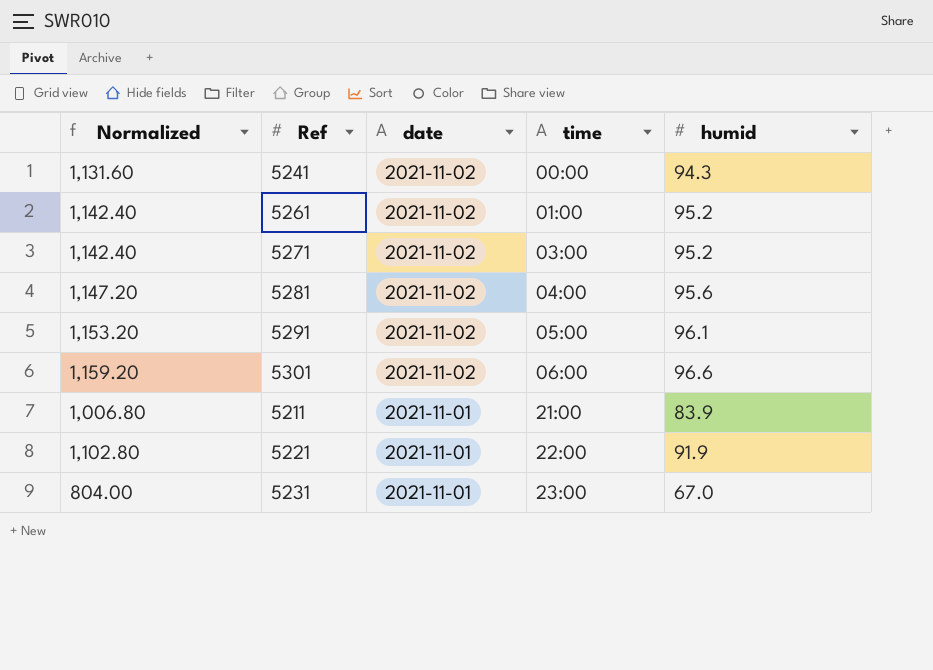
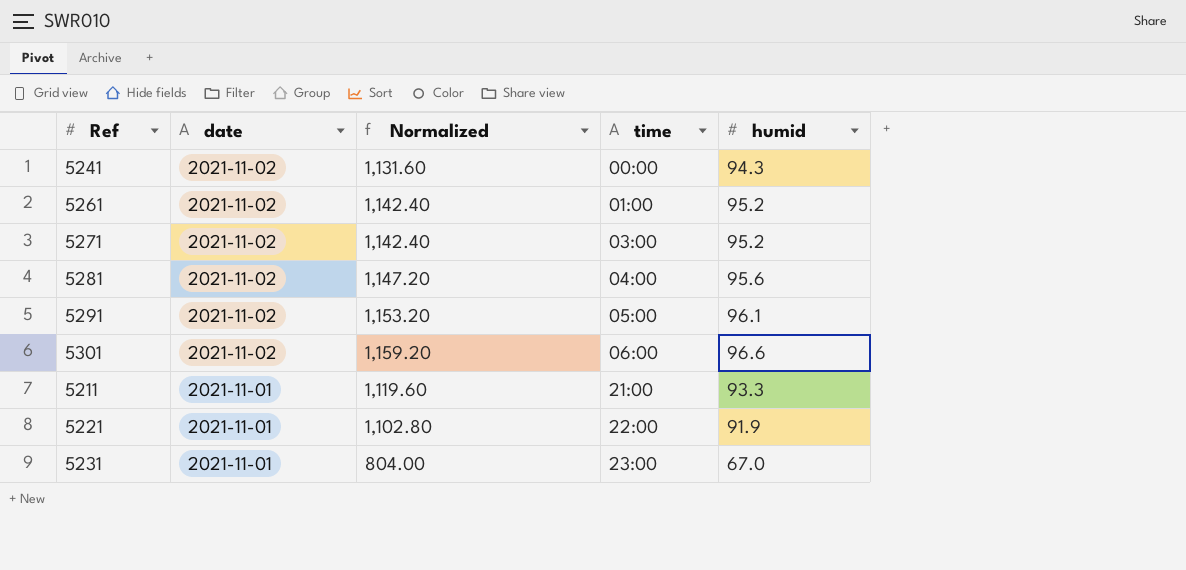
column Normalized | position: 1 -> 3
5211 | Normalized: 1,006.80 -> 1,119.60
5211 | humid: 83.9 -> 93.3

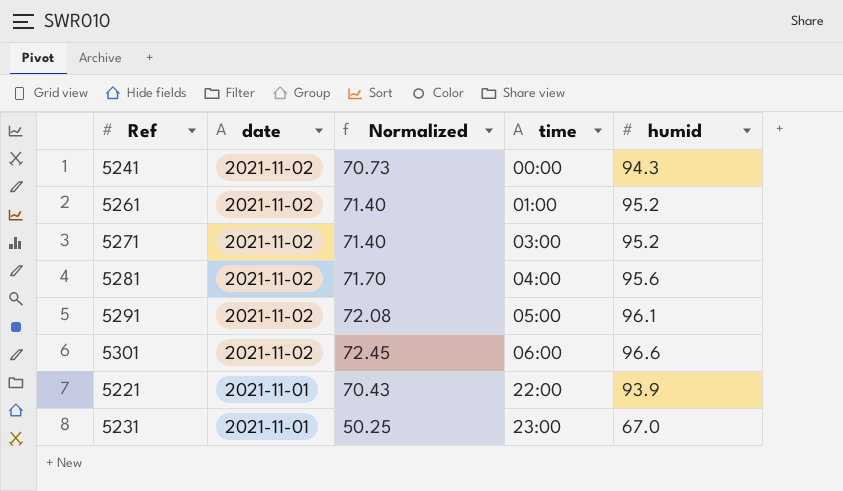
column Normalized | formula: [humid] * 12 -> [humid] * 0.75
row 5211: 2021-11-01 | 1,119.60 | 21:00 | 93.3 -> none
5221 | humid: 91.9 -> 93.9

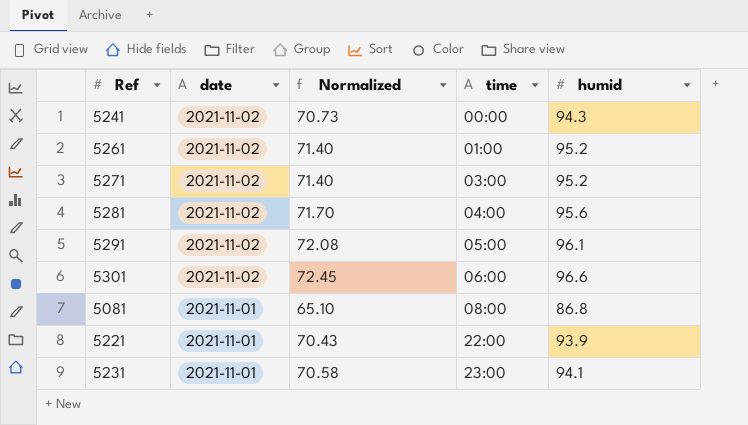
row 5081: none -> 2021-11-01 | 65.10 | 08:00 | 86.8
5231 | Normalized: 50.25 -> 70.58
5231 | humid: 67.0 -> 94.1

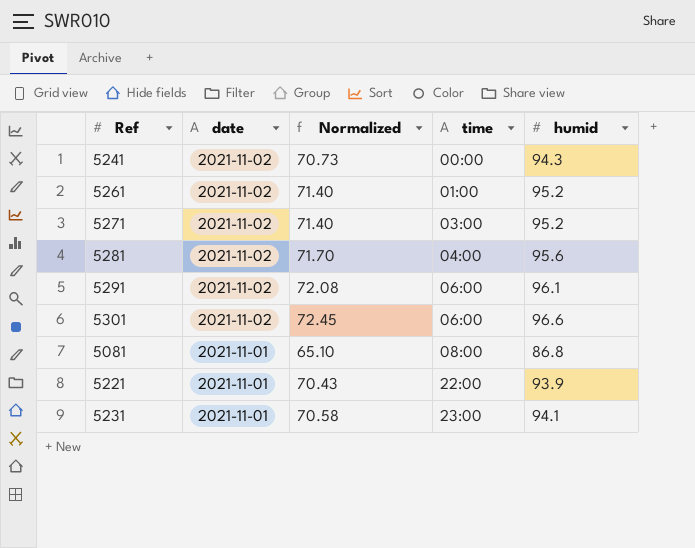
5291 | time: 05:00 -> 06:00

